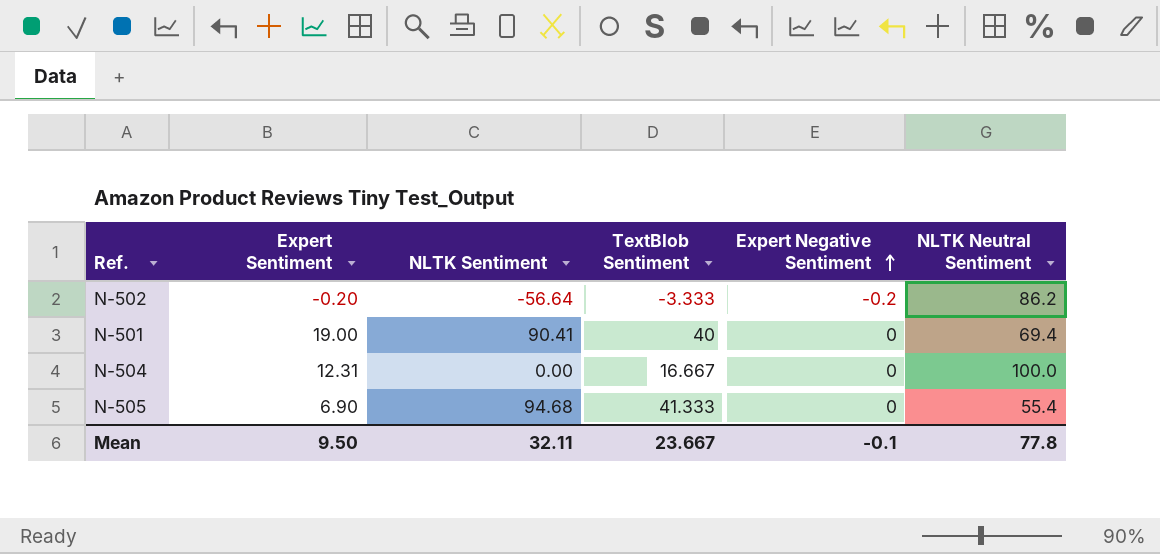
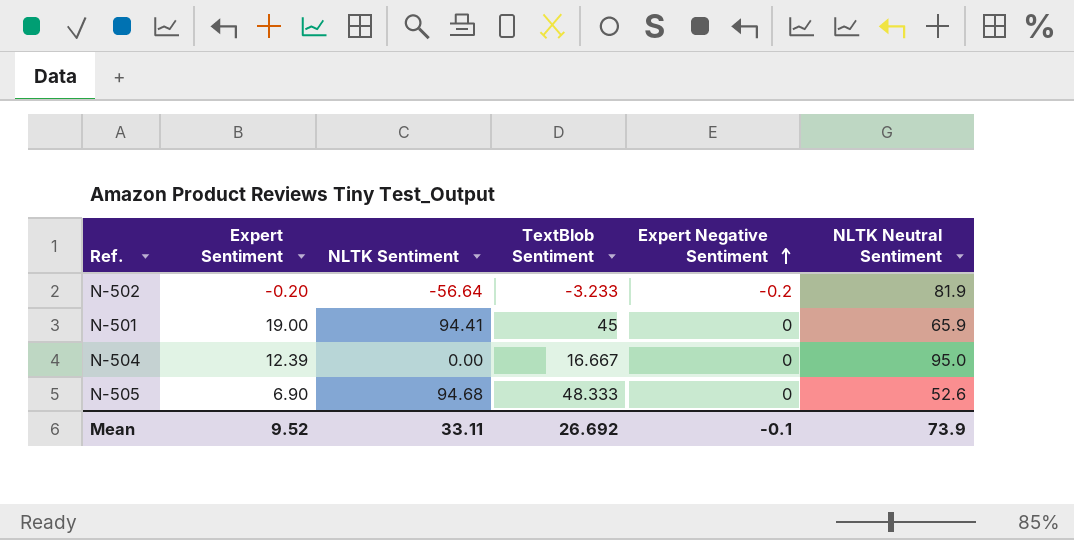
N-502 | TextBlob Sentiment: -3.333 -> -3.233
N-502 | NLTK Neutral Sentiment: 86.2 -> 81.9
N-501 | NLTK Sentiment: 90.41 -> 94.41
N-501 | TextBlob Sentiment: 40 -> 45
N-501 | NLTK Neutral Sentiment: 69.4 -> 65.9
N-504 | Expert Sentiment: 12.31 -> 12.39
N-504 | NLTK Neutral Sentiment: 100.0 -> 95.0
N-505 | TextBlob Sentiment: 41.333 -> 48.333
N-505 | NLTK Neutral Sentiment: 55.4 -> 52.6
Mean | Expert Sentiment: 9.50 -> 9.52
Mean | NLTK Sentiment: 32.11 -> 33.11
Mean | TextBlob Sentiment: 23.667 -> 26.692
Mean | NLTK Neutral Sentiment: 77.8 -> 73.9

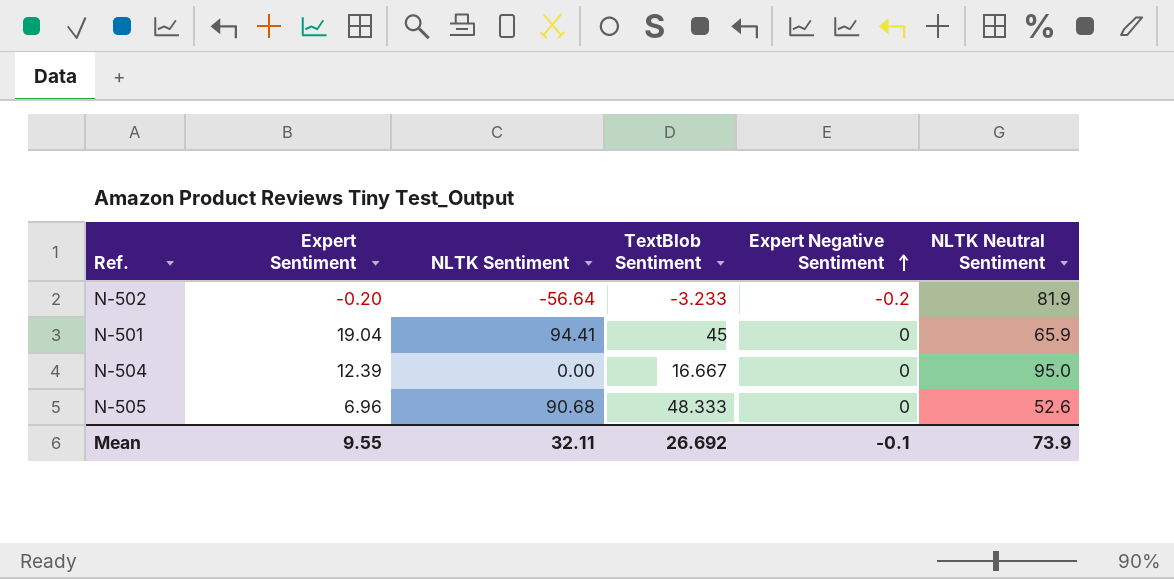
N-501 | Expert Sentiment: 19.00 -> 19.04
N-505 | Expert Sentiment: 6.90 -> 6.96
N-505 | NLTK Sentiment: 94.68 -> 90.68
Mean | Expert Sentiment: 9.52 -> 9.55
Mean | NLTK Sentiment: 33.11 -> 32.11

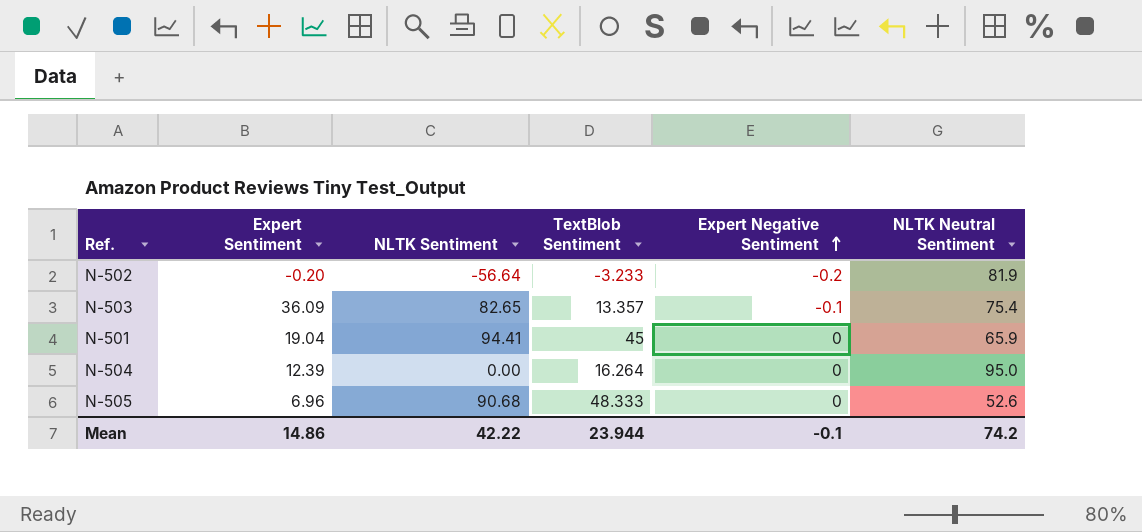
row N-503: none -> 36.09 | 82.65 | 13.357 | -0.1 | 75.4
N-504 | TextBlob Sentiment: 16.667 -> 16.264
Mean | Expert Sentiment: 9.55 -> 14.86
Mean | NLTK Sentiment: 32.11 -> 42.22
Mean | TextBlob Sentiment: 26.692 -> 23.944
Mean | NLTK Neutral Sentiment: 73.9 -> 74.2

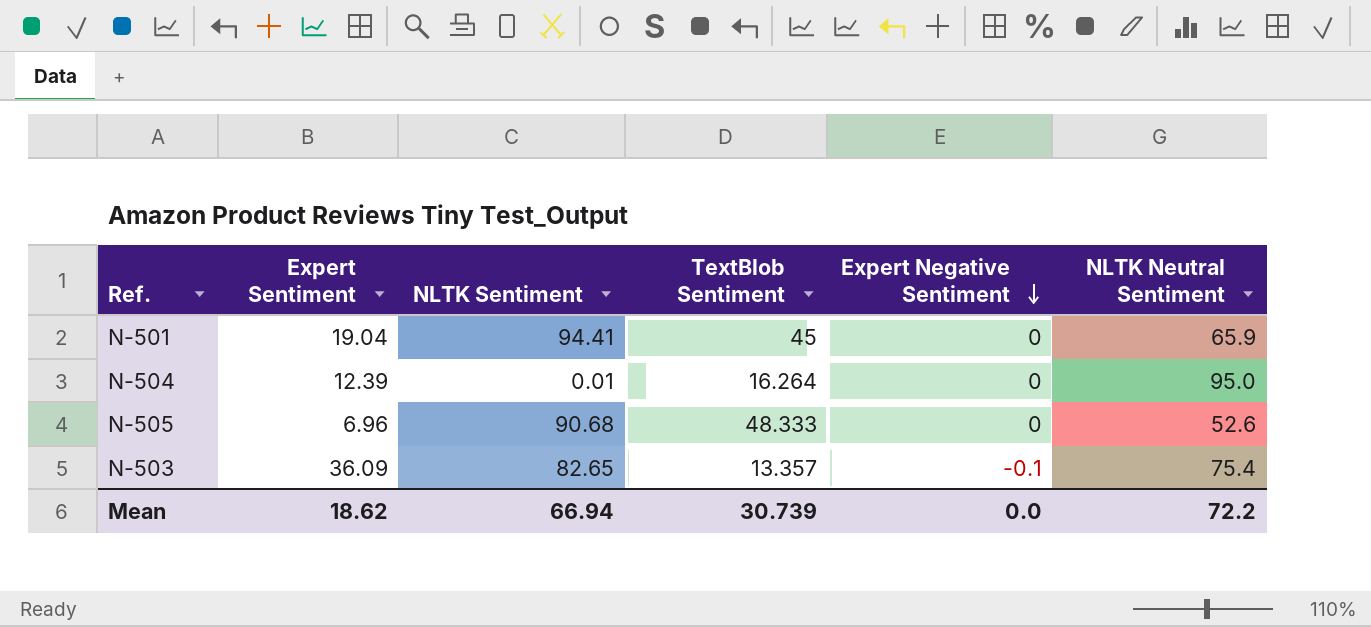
row order: Expert Negative Sentiment ascending -> Expert Negative Sentiment descending
row N-502: -0.20 | -56.64 | -3.233 | -0.2 | 81.9 -> none
N-504 | NLTK Sentiment: 0.00 -> 0.01
Mean | Expert Sentiment: 14.86 -> 18.62
Mean | NLTK Sentiment: 42.22 -> 66.94
Mean | TextBlob Sentiment: 23.944 -> 30.739
Mean | Expert Negative Sentiment: -0.1 -> 0.0
Mean | NLTK Neutral Sentiment: 74.2 -> 72.2

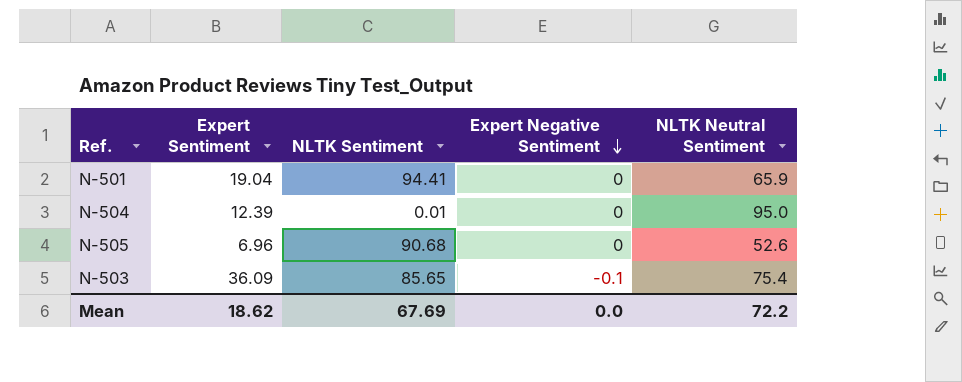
column TextBlob Sentiment | position: 4 -> none
N-503 | NLTK Sentiment: 82.65 -> 85.65
Mean | NLTK Sentiment: 66.94 -> 67.69

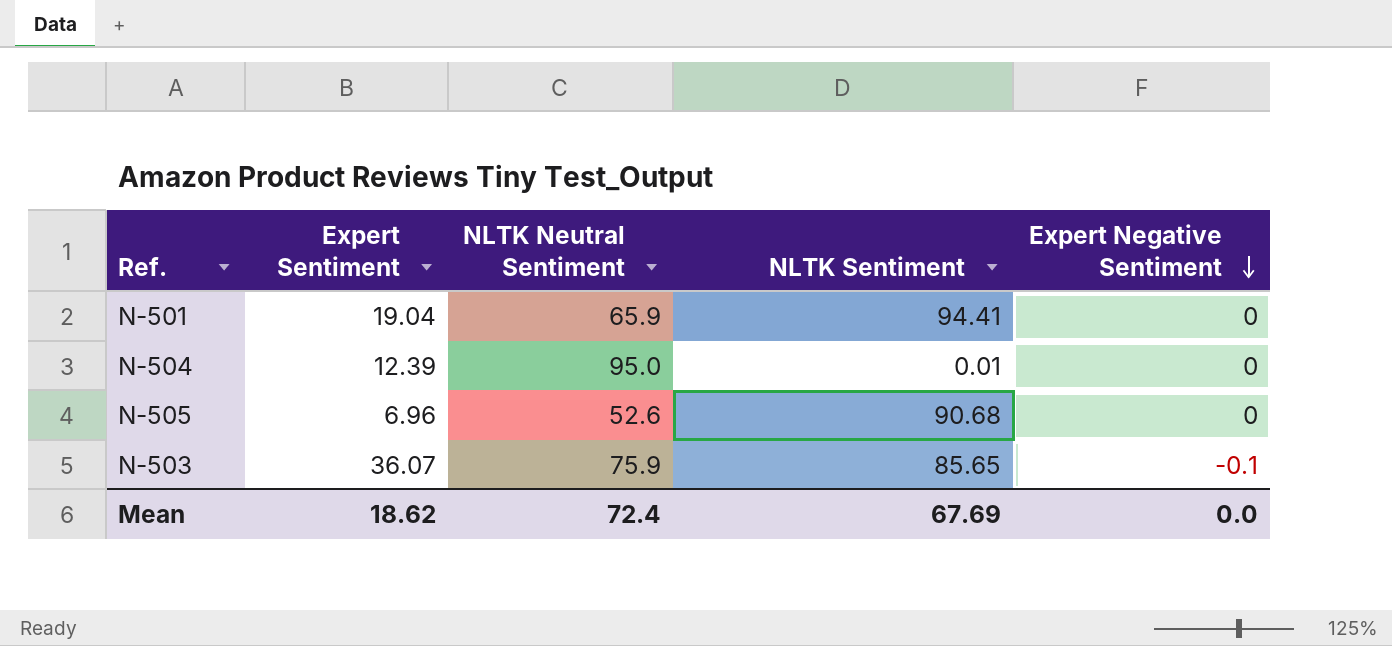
column NLTK Neutral Sentiment | position: 5 -> 3
N-503 | Expert Sentiment: 36.09 -> 36.07
N-503 | NLTK Neutral Sentiment: 75.4 -> 75.9
Mean | NLTK Neutral Sentiment: 72.2 -> 72.4

